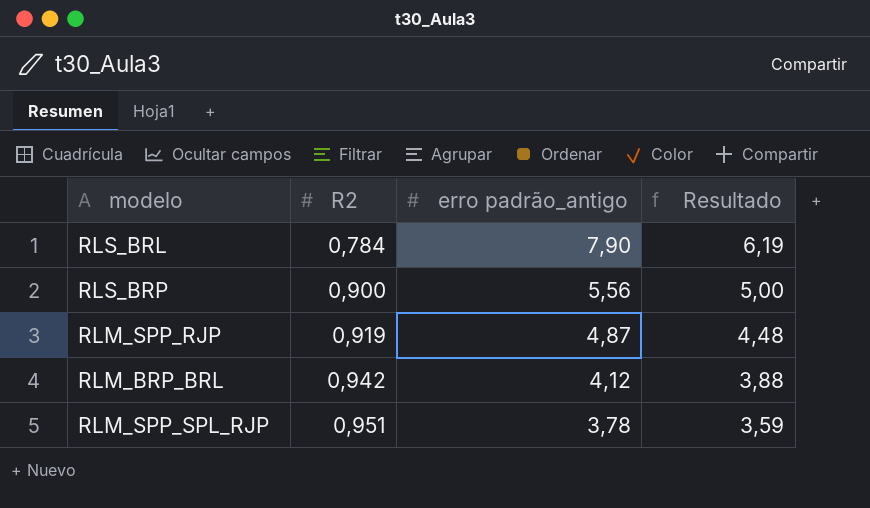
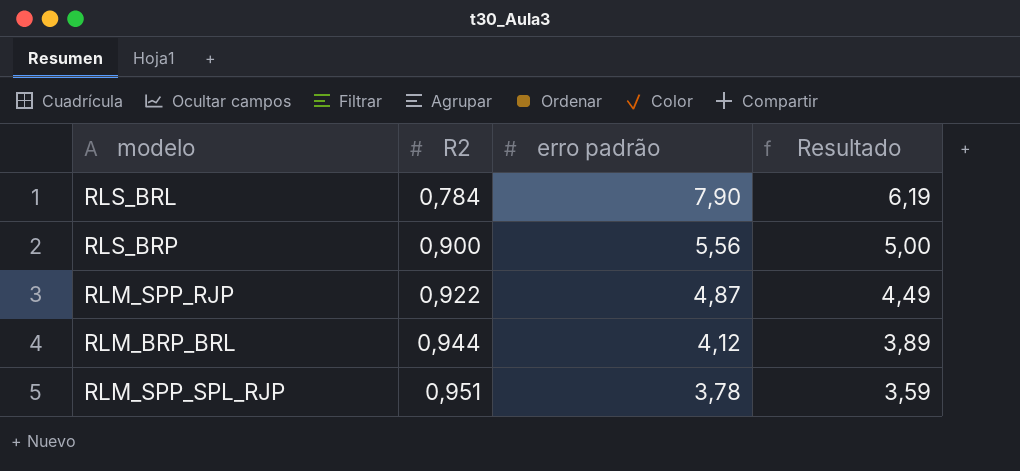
column name: erro padrão_antigo -> erro padrão
RLM_SPP_RJP | R2: 0,919 -> 0,922
RLM_SPP_RJP | Resultado: 4,48 -> 4,49
RLM_BRP_BRL | R2: 0,942 -> 0,944
RLM_BRP_BRL | Resultado: 3,88 -> 3,89

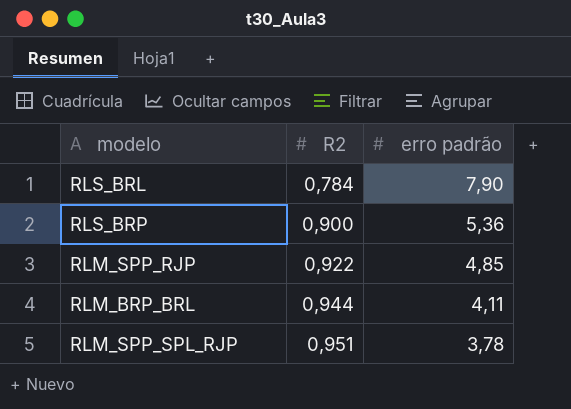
column Resultado | formula: [R2] * [erro padrão] -> none
RLS_BRP | erro padrão: 5,56 -> 5,36
RLM_SPP_RJP | erro padrão: 4,87 -> 4,85
RLM_BRP_BRL | erro padrão: 4,12 -> 4,11

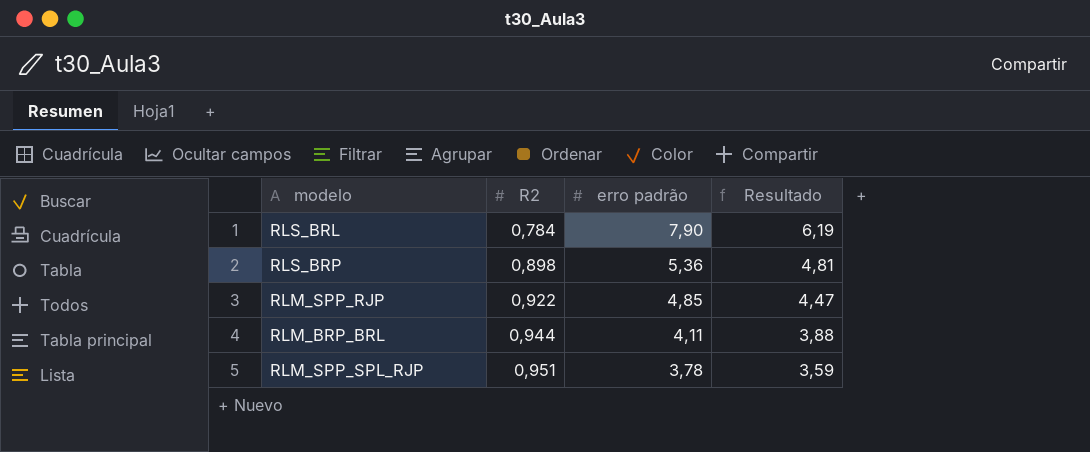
column Resultado | formula: none -> [R2] * [erro padrão]
RLS_BRP | R2: 0,900 -> 0,898

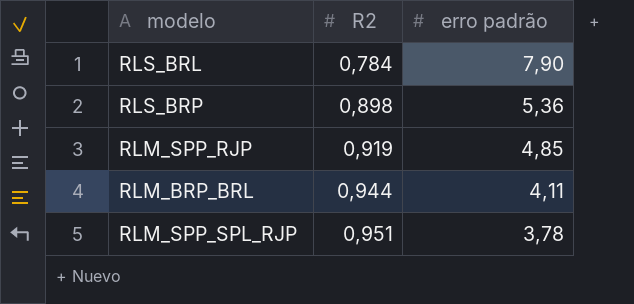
column Resultado | formula: [R2] * [erro padrão] -> none
RLM_SPP_RJP | R2: 0,922 -> 0,919

